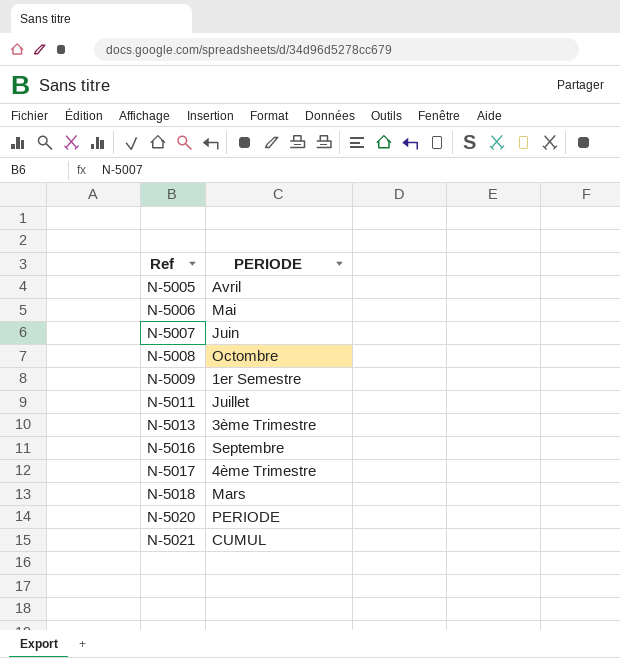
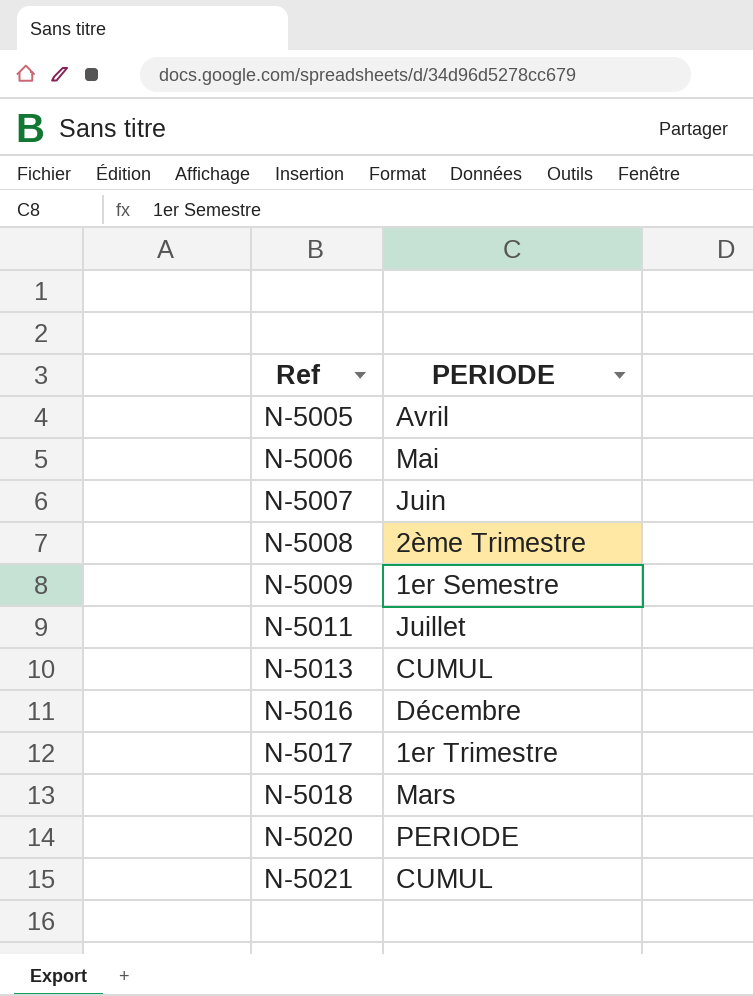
N-5008 | PERIODE: Octombre -> 2ème Trimestre
N-5013 | PERIODE: 3ème Trimestre -> CUMUL
N-5016 | PERIODE: Septembre -> Décembre
N-5017 | PERIODE: 4ème Trimestre -> 1er Trimestre

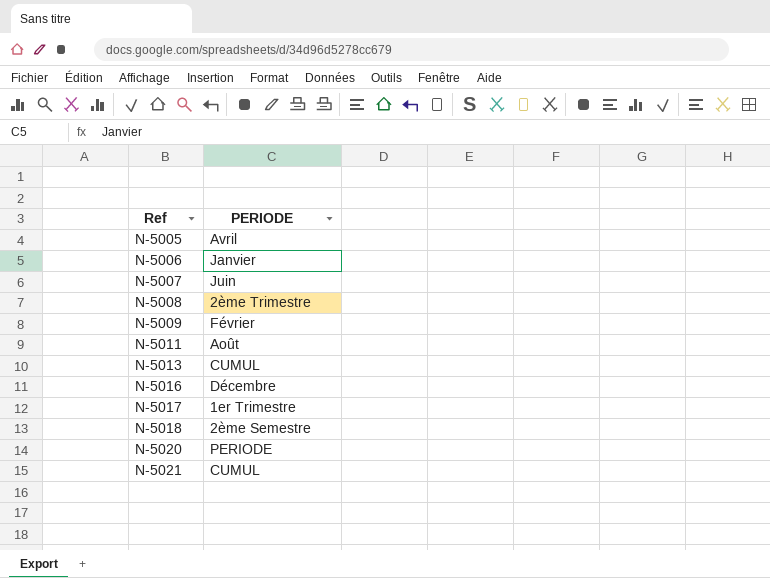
N-5006 | PERIODE: Mai -> Janvier
N-5009 | PERIODE: 1er Semestre -> Février
N-5011 | PERIODE: Juillet -> Août
N-5018 | PERIODE: Mars -> 2ème Semestre

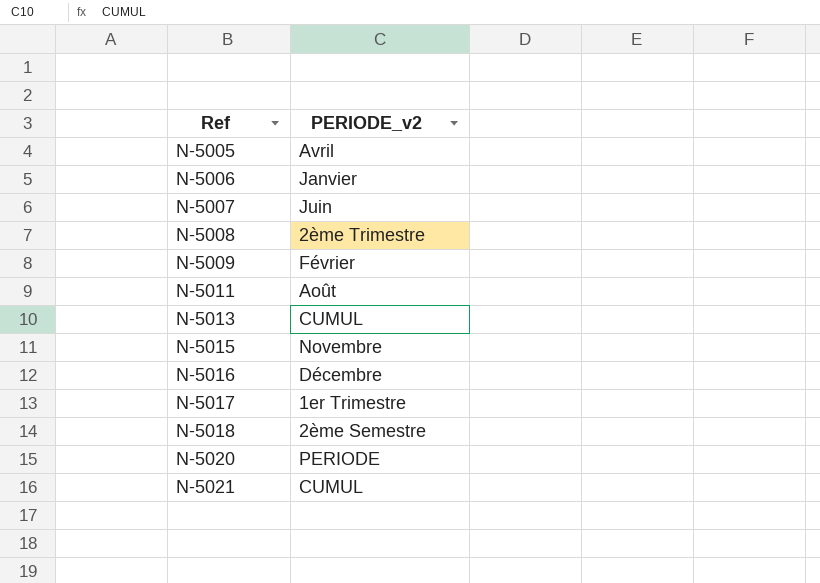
column name: PERIODE -> PERIODE_v2
row N-5015: none -> Novembre

